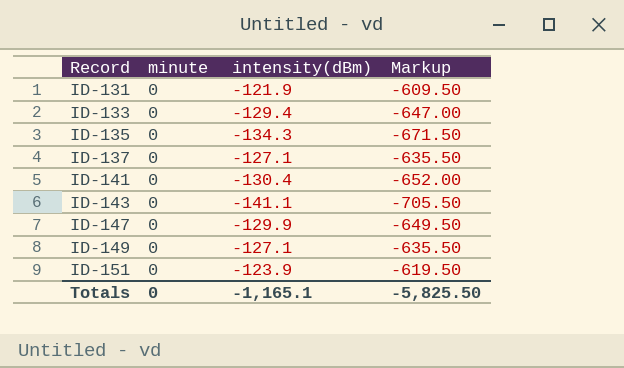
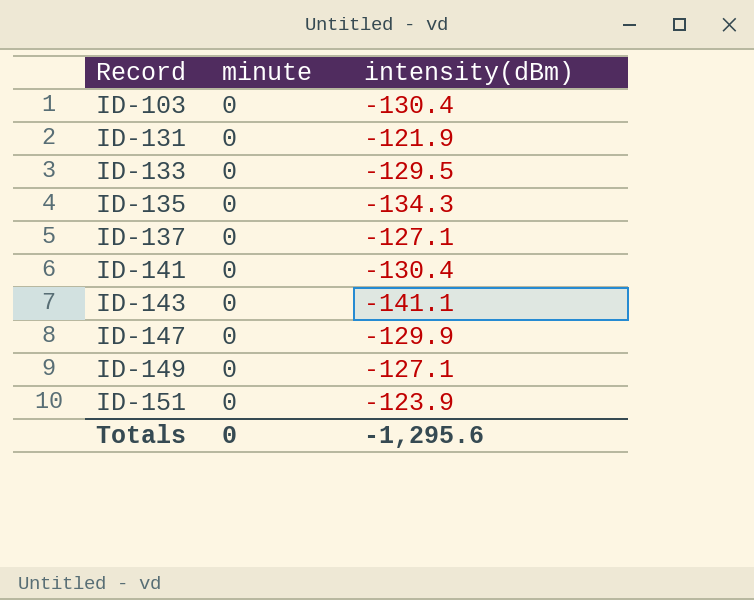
column Markup | formula: [intensity(dBm)] * 5 -> none
row ID-103: none -> 0 | -130.4
ID-133 | intensity(dBm): -129.4 -> -129.5
Totals | intensity(dBm): -1,165.1 -> -1,295.6

